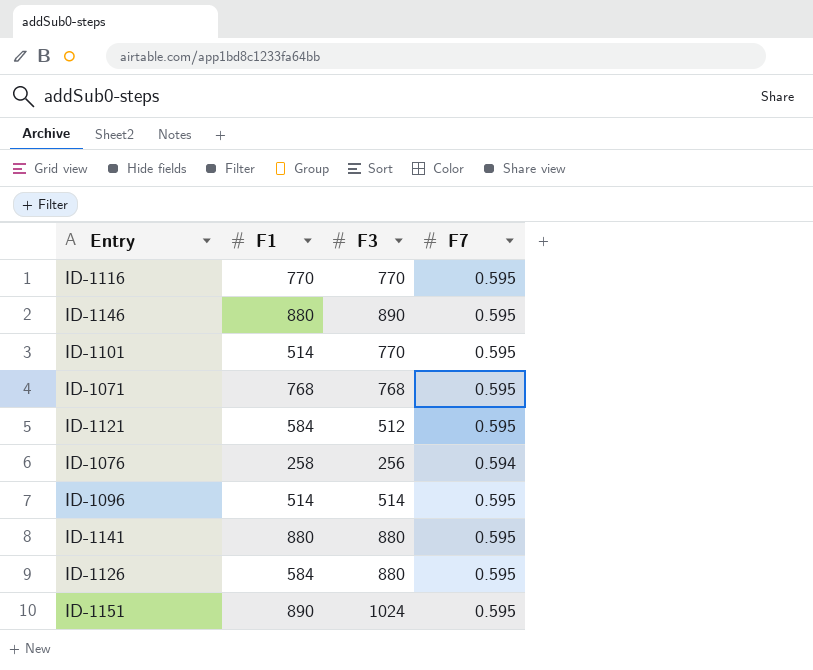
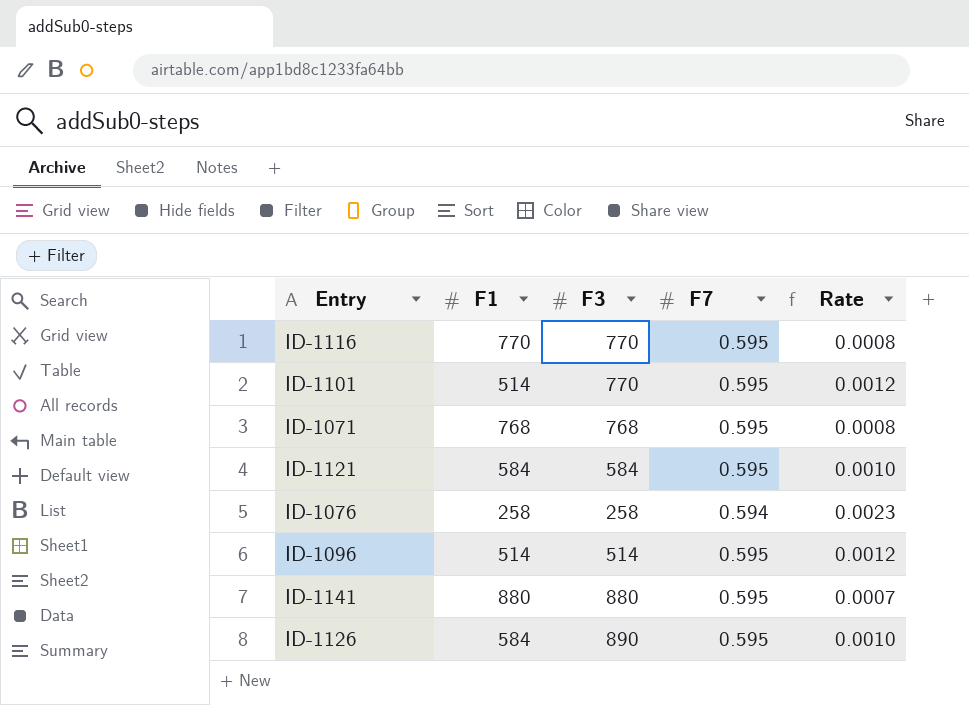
column Rate | formula: none -> [F7] / [F1]
row ID-1146: 880 | 890 | 0.595 -> none
row ID-1151: 890 | 1024 | 0.595 -> none
ID-1121 | F3: 512 -> 584
ID-1076 | F3: 256 -> 258
ID-1126 | F3: 880 -> 890

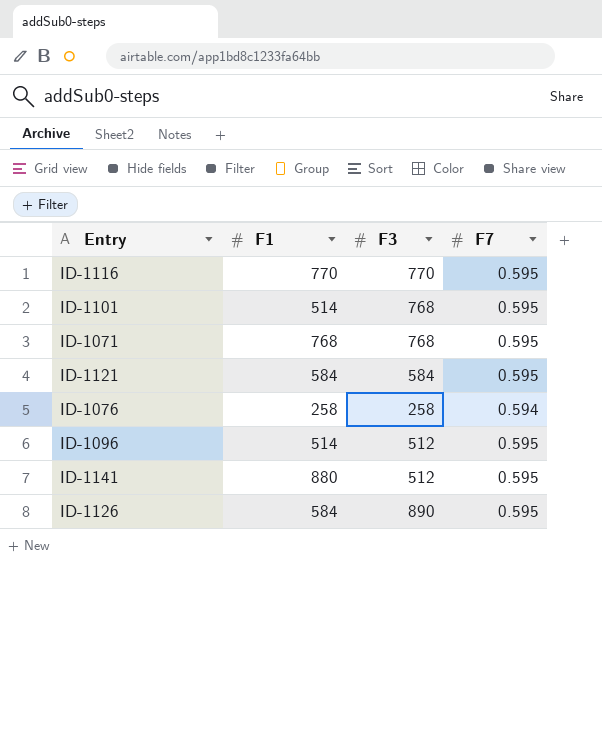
column Rate | formula: [F7] / [F1] -> none
ID-1101 | F3: 770 -> 768
ID-1096 | F3: 514 -> 512
ID-1141 | F3: 880 -> 512

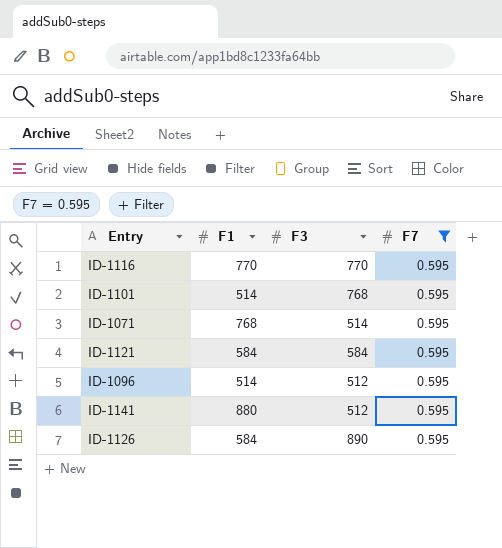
filter: none -> F7 = 0.595
ID-1071 | F3: 768 -> 514

